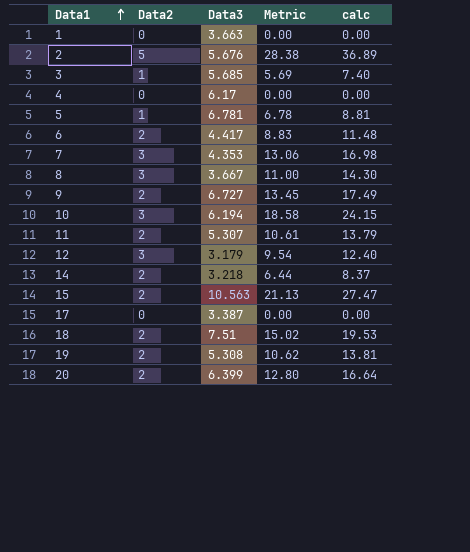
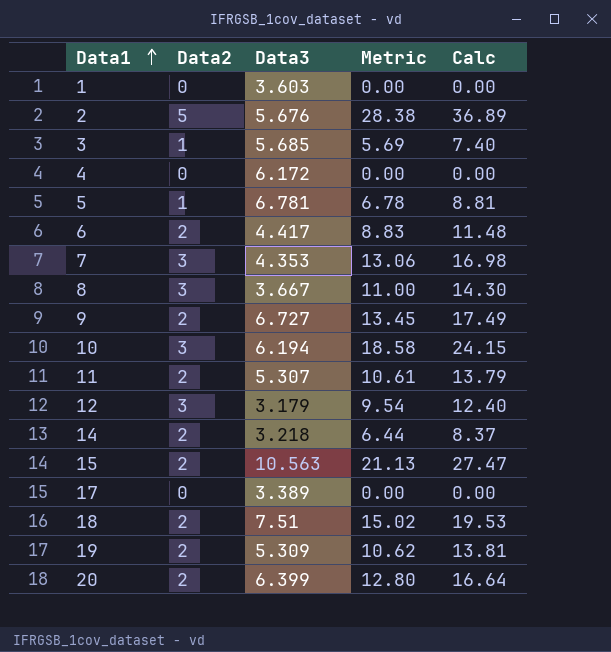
column name: calc -> Calc
1 | Data3: 3.663 -> 3.603
4 | Data3: 6.17 -> 6.172
17 | Data3: 3.387 -> 3.389
19 | Data3: 5.308 -> 5.309

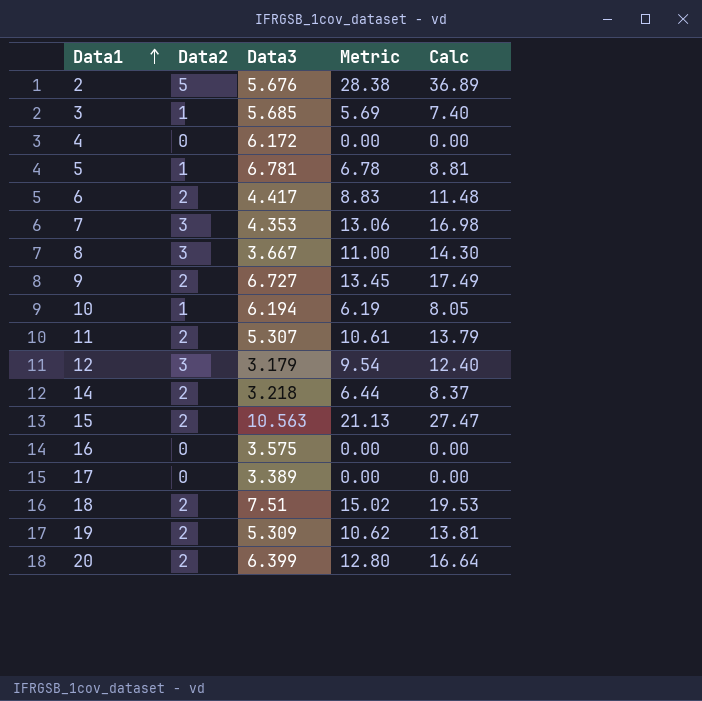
row 1: 0 | 3.603 | 0.00 | 0.00 -> none
10 | Data2: 3 -> 1
10 | Metric: 18.58 -> 6.19
10 | Calc: 24.15 -> 8.05
row 16: none -> 0 | 3.575 | 0.00 | 0.00

